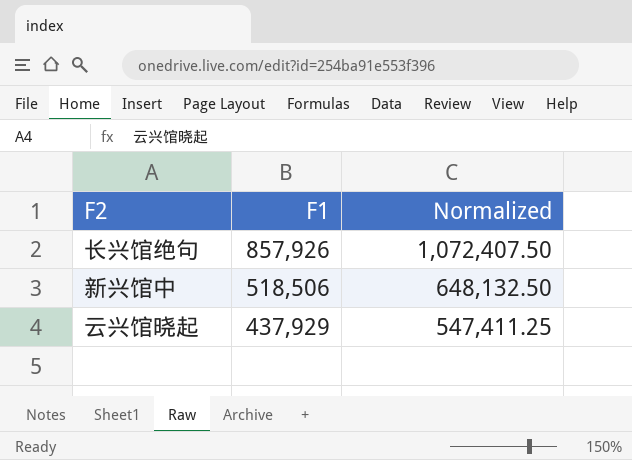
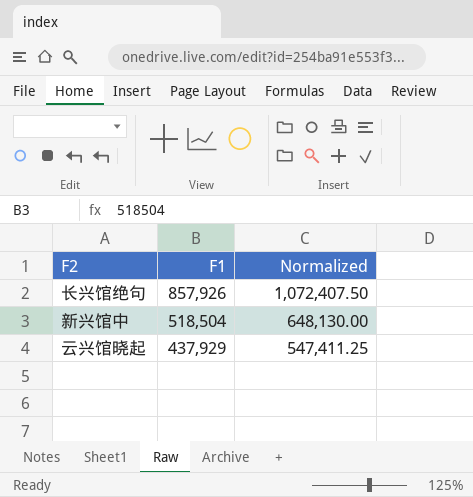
新兴馆中 | F1: 518,506 -> 518,504
新兴馆中 | Normalized: 648,132.50 -> 648,130.00

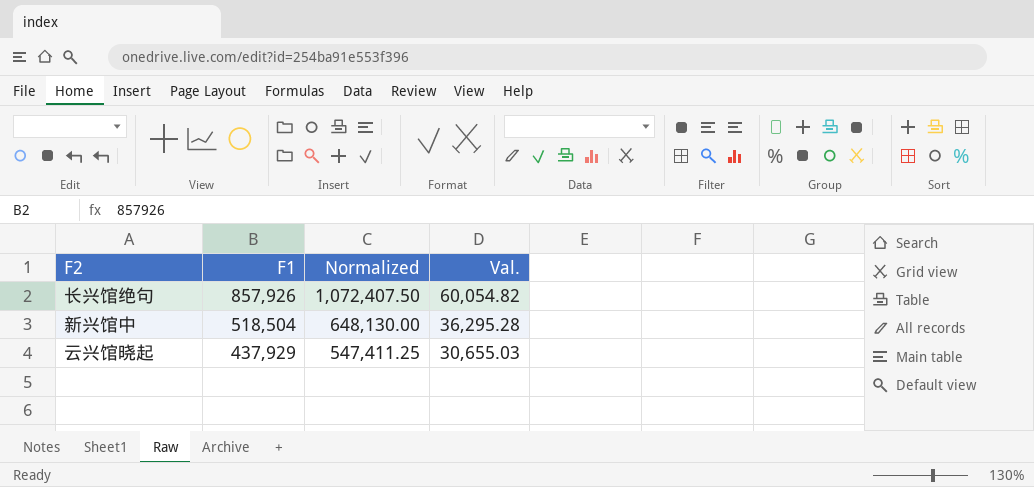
column Val. | formula: none -> [F1] * 0.07

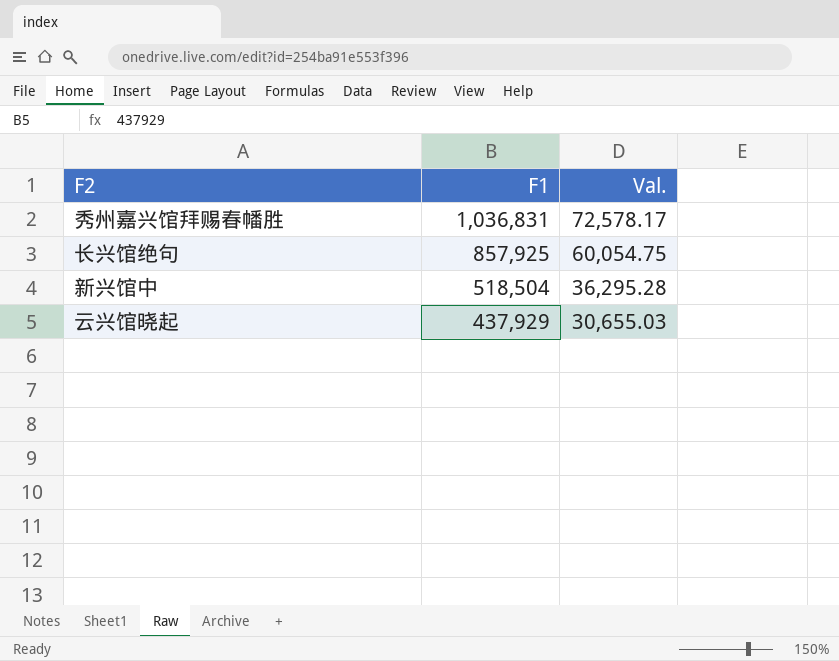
column Normalized | formula: [F1] * 1.25 -> none
row 秀州嘉兴馆拜赐春幡胜: none -> 1,036,831 | 72,578.17
长兴馆绝句 | F1: 857,926 -> 857,925
长兴馆绝句 | Val.: 60,054.82 -> 60,054.75

